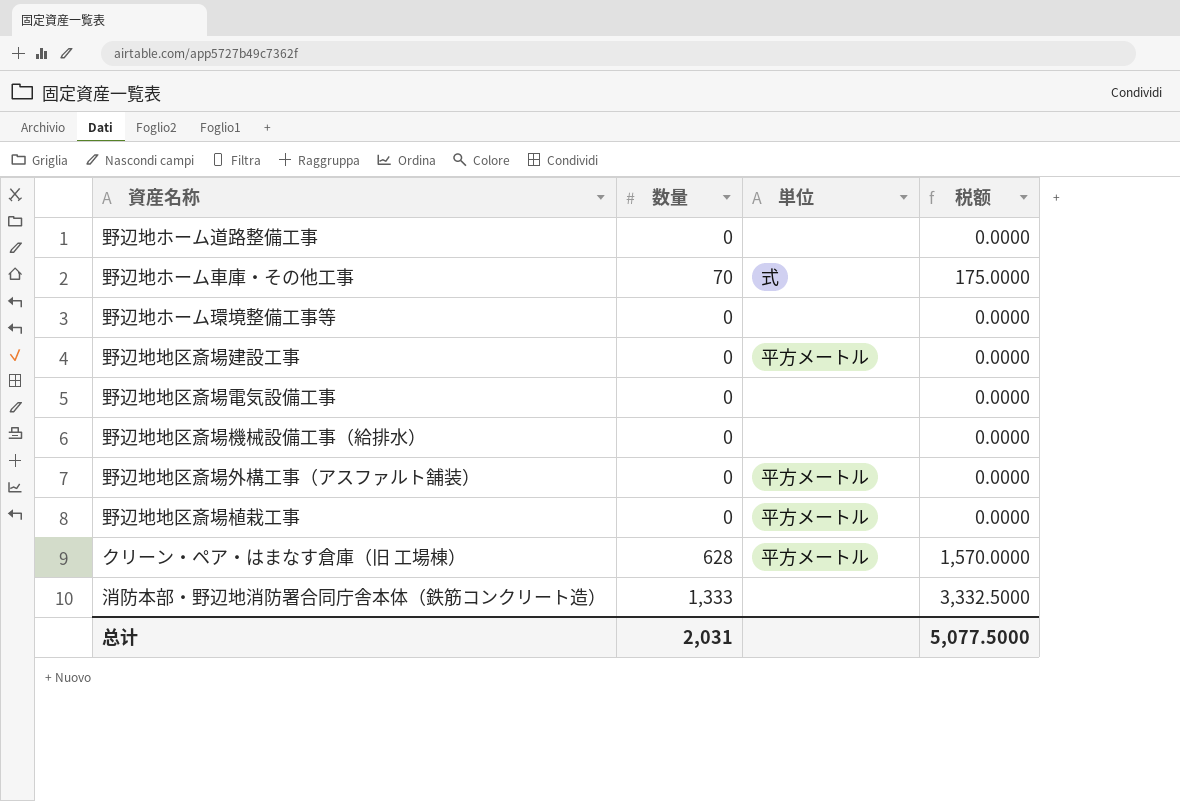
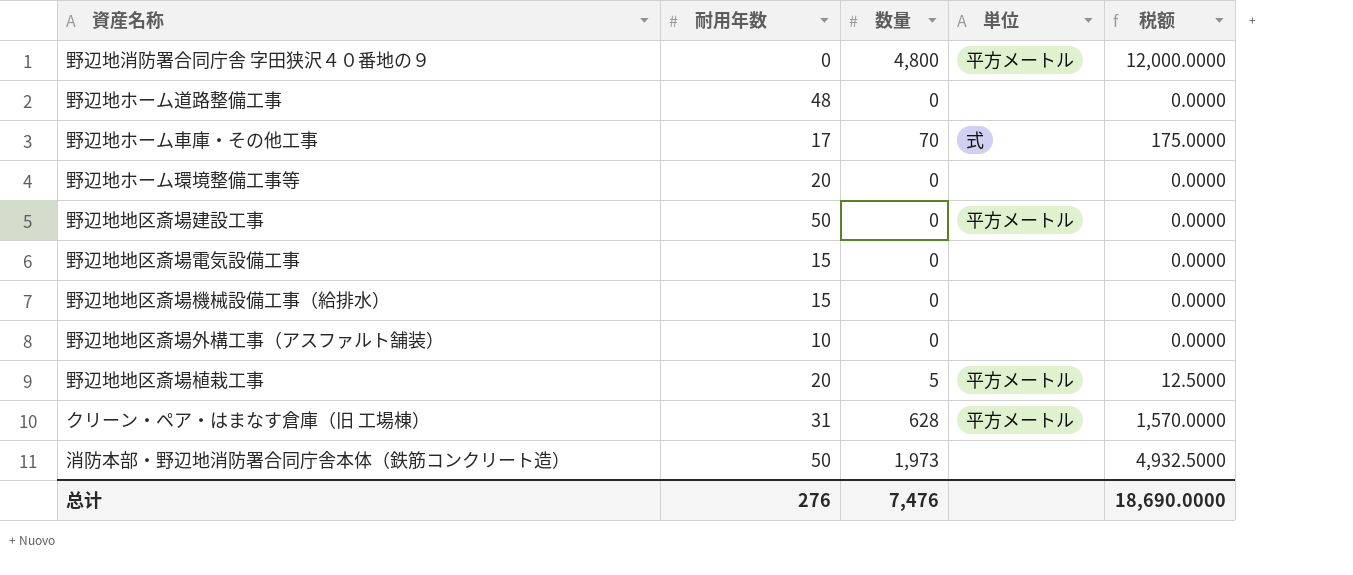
column 耐用年数 | position: none -> 2
row 野辺地消防署合同庁舎 字田狭沢４０番地の９: none -> 0 | 4,800 | 平方メートル | 12,000.0000
野辺地地区斎場外構工事（アスファルト舗装） | 単位: 平方メートル -> none
野辺地地区斎場植栽工事 | 数量: 0 -> 5
野辺地地区斎場植栽工事 | 税额: 0.0000 -> 12.5000
消防本部・野辺地消防署合同庁舎本体（鉄筋コンクリート造） | 数量: 1,333 -> 1,973
消防本部・野辺地消防署合同庁舎本体（鉄筋コンクリート造） | 税额: 3,332.5000 -> 4,932.5000
总计 | 数量: 2,031 -> 7,476
总计 | 税额: 5,077.5000 -> 18,690.0000

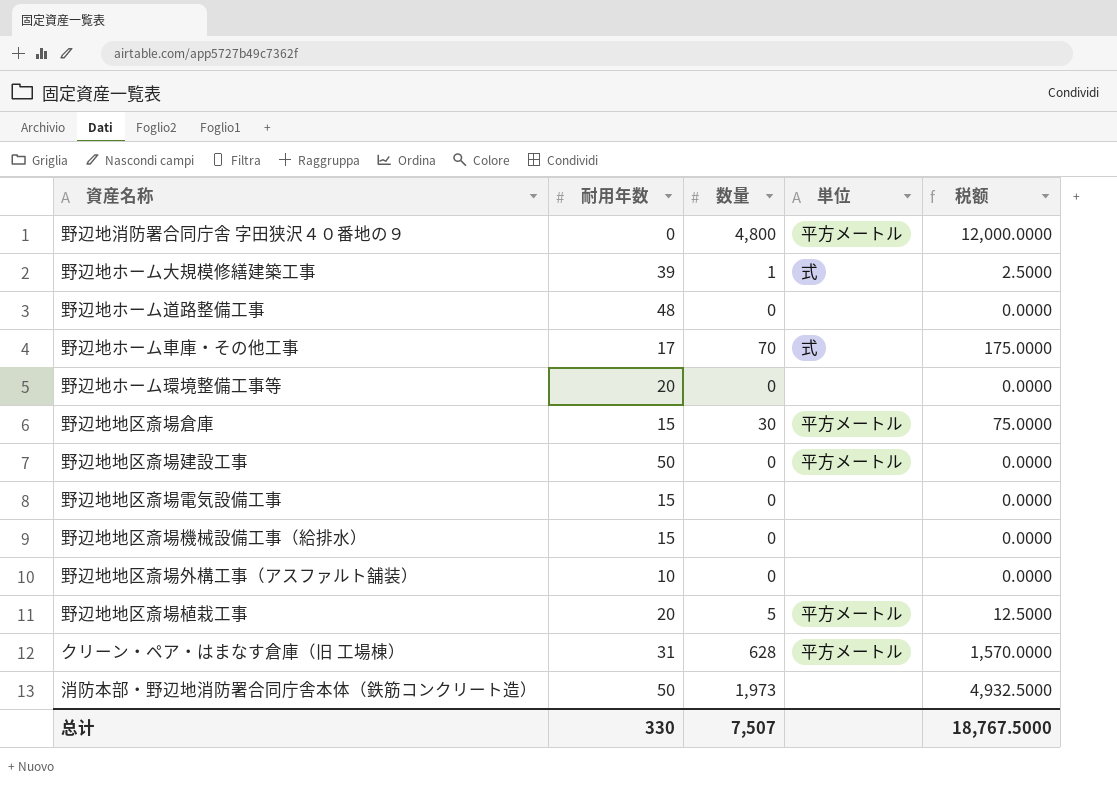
row 野辺地ホーム大規模修繕建築工事: none -> 39 | 1 | 式 | 2.5000
row 野辺地地区斎場倉庫: none -> 15 | 30 | 平方メートル | 75.0000
总计 | 耐用年数: 276 -> 330
总计 | 数量: 7,476 -> 7,507
总计 | 税额: 18,690.0000 -> 18,767.5000

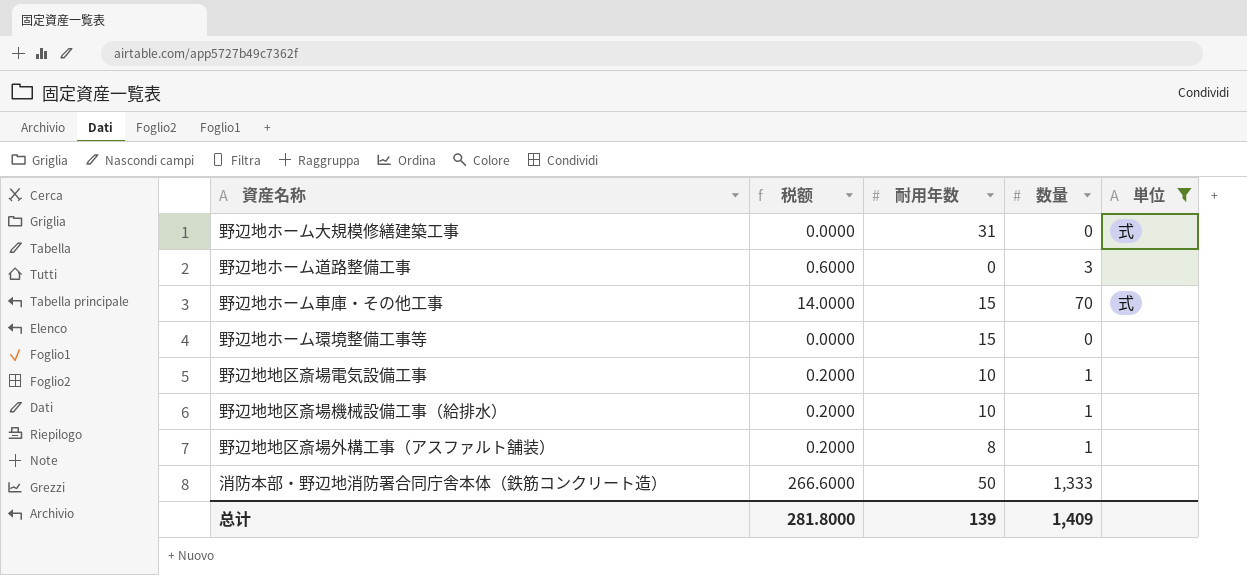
filter: none -> 単位 != 平方メートル
column 税额 | formula: [数量] * 2.5 -> [数量] * 0.2
column 税额 | position: 5 -> 2
野辺地ホーム大規模修繕建築工事 | 耐用年数: 39 -> 31
野辺地ホーム大規模修繕建築工事 | 数量: 1 -> 0
野辺地ホーム道路整備工事 | 耐用年数: 48 -> 0
野辺地ホーム道路整備工事 | 数量: 0 -> 3
野辺地ホーム車庫・その他工事 | 耐用年数: 17 -> 15
野辺地ホーム環境整備工事等 | 耐用年数: 20 -> 15
野辺地地区斎場電気設備工事 | 耐用年数: 15 -> 10
野辺地地区斎場電気設備工事 | 数量: 0 -> 1
野辺地地区斎場機械設備工事（給排水） | 耐用年数: 15 -> 10
野辺地地区斎場機械設備工事（給排水） | 数量: 0 -> 1
野辺地地区斎場外構工事（アスファルト舗装） | 耐用年数: 10 -> 8
野辺地地区斎場外構工事（アスファルト舗装） | 数量: 0 -> 1
消防本部・野辺地消防署合同庁舎本体（鉄筋コンクリート造） | 数量: 1,973 -> 1,333
总计 | 税额: 18,767.5000 -> 281.8000
总计 | 耐用年数: 330 -> 139
总计 | 数量: 7,507 -> 1,409

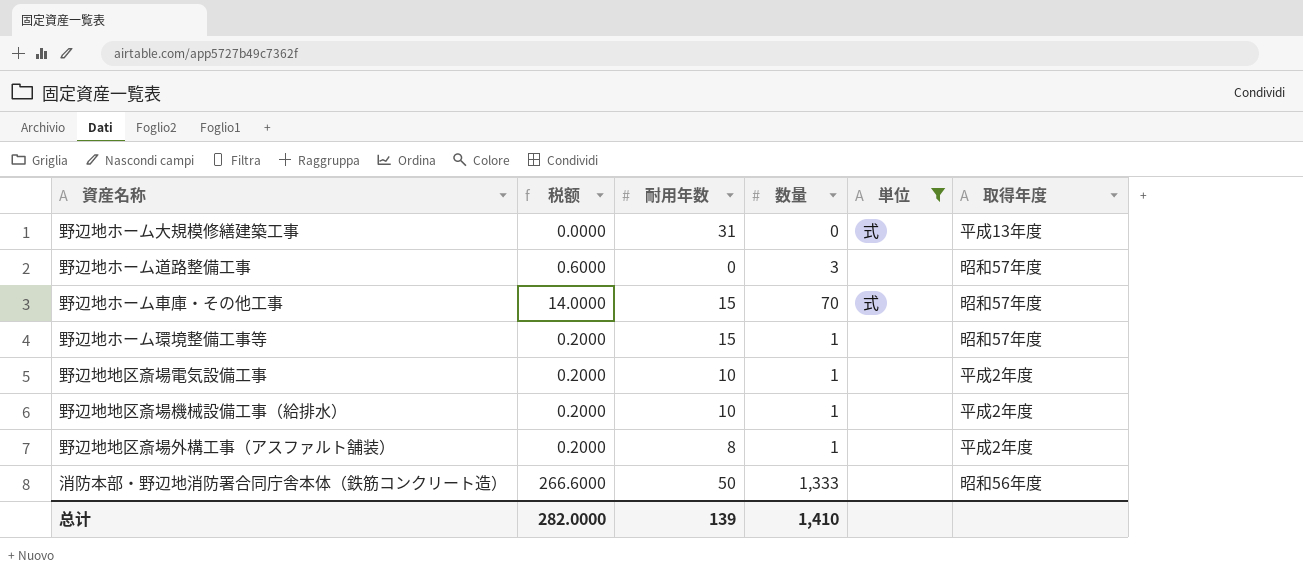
column 取得年度 | position: none -> 6
野辺地ホーム環境整備工事等 | 税额: 0.0000 -> 0.2000
野辺地ホーム環境整備工事等 | 数量: 0 -> 1
总计 | 税额: 281.8000 -> 282.0000
总计 | 数量: 1,409 -> 1,410

